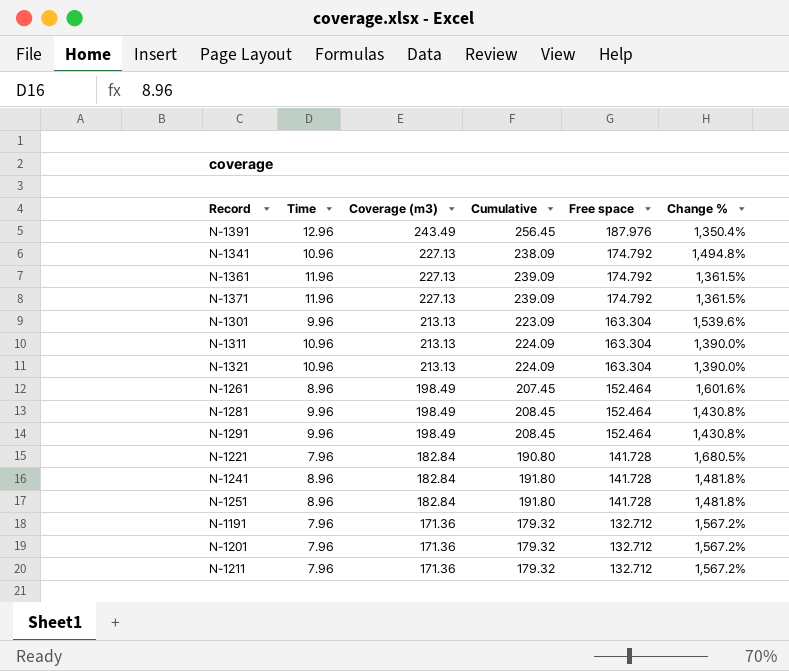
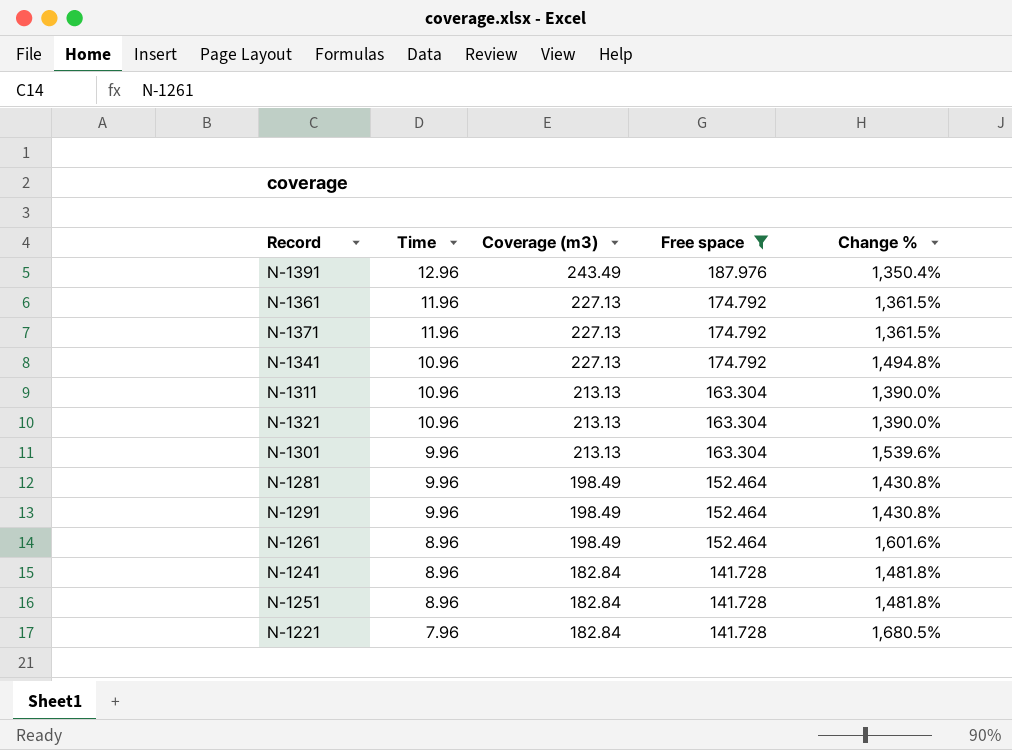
filter: none -> Free space != 132.712
row order: Coverage (m3) descending -> Time descending
column Cumulative | formula: [Time] + [Coverage (m3)] -> none

